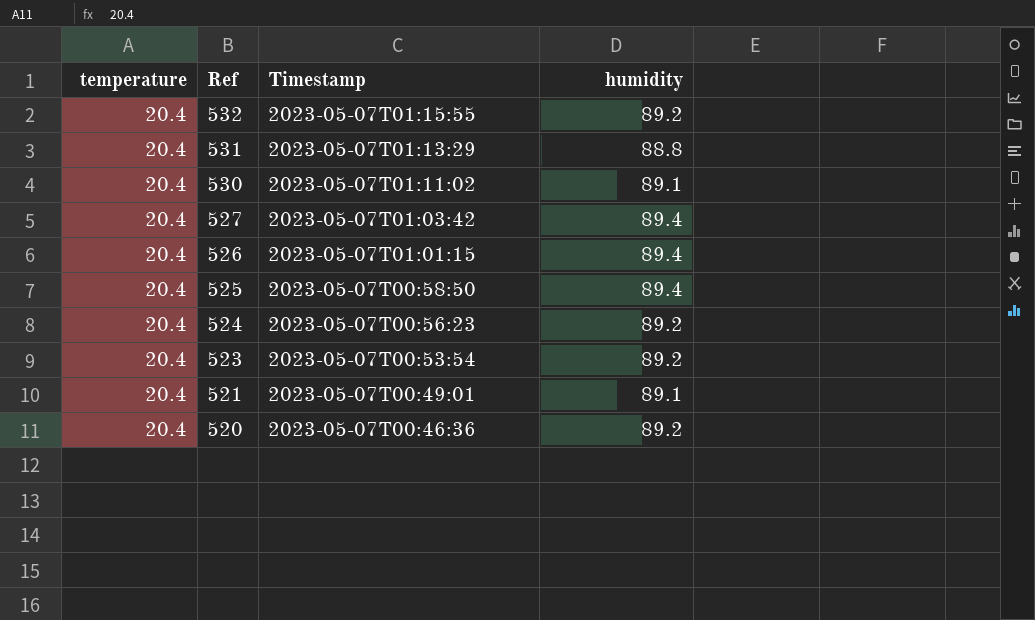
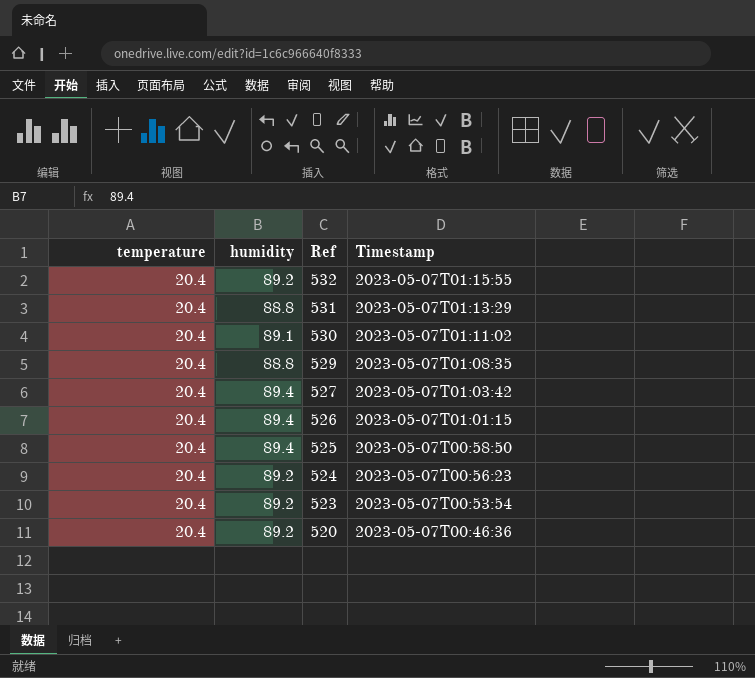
column humidity | position: 4 -> 2
row 521: 20.4 | 2023-05-07T00:49:01 | 89.1 -> none
row 529: none -> 20.4 | 88.8 | 2023-05-07T01:08:35

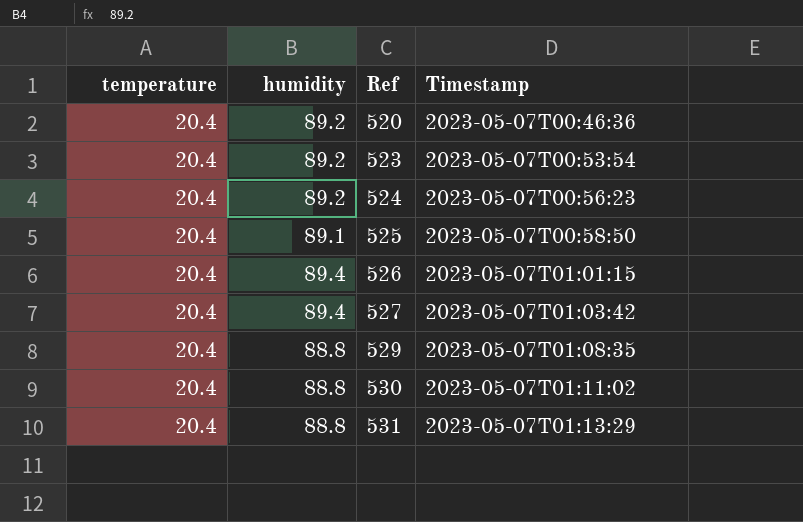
row order: Ref descending -> Ref ascending
row 532: 20.4 | 89.2 | 2023-05-07T01:15:55 -> none
525 | humidity: 89.4 -> 89.1
530 | humidity: 89.1 -> 88.8

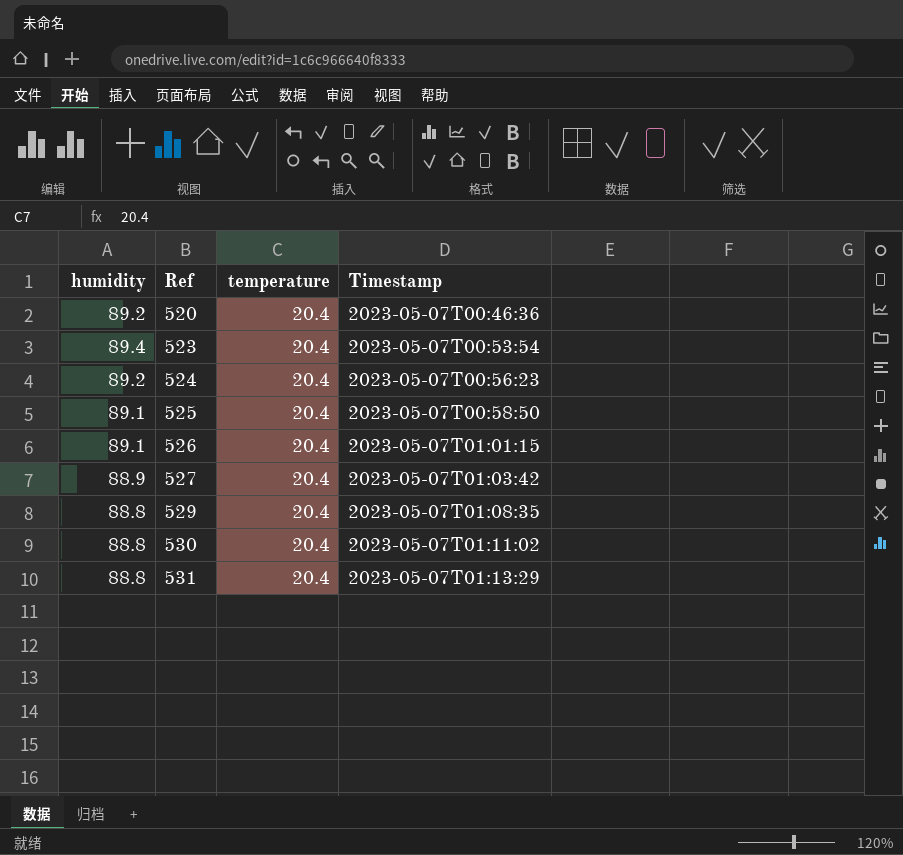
column temperature | position: 1 -> 3
523 | humidity: 89.2 -> 89.4
526 | humidity: 89.4 -> 89.1
527 | humidity: 89.4 -> 88.9

